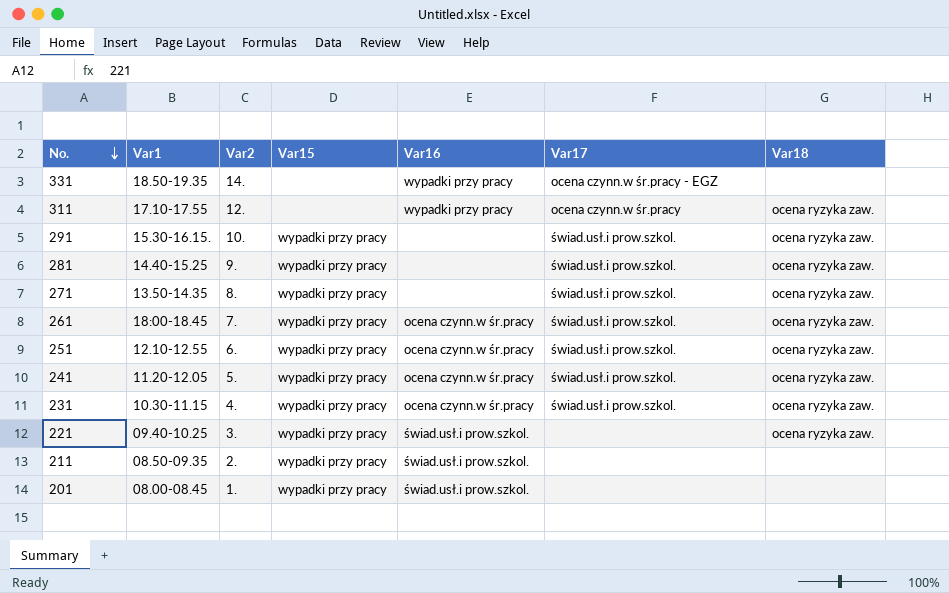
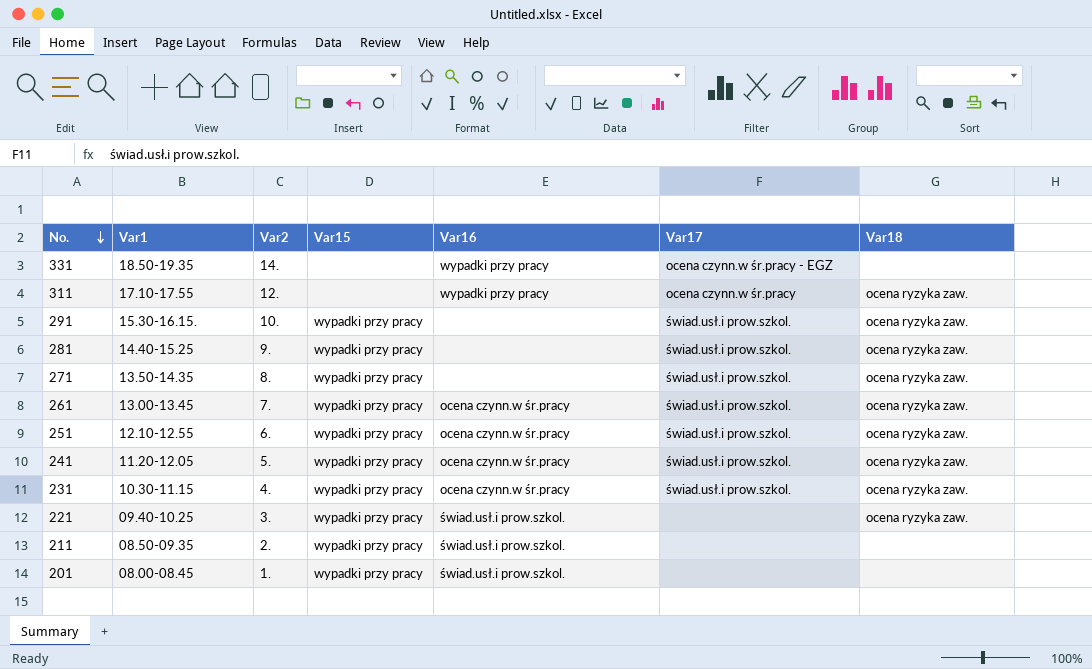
261 | Var1: 18:00-18.45 -> 13.00-13.45

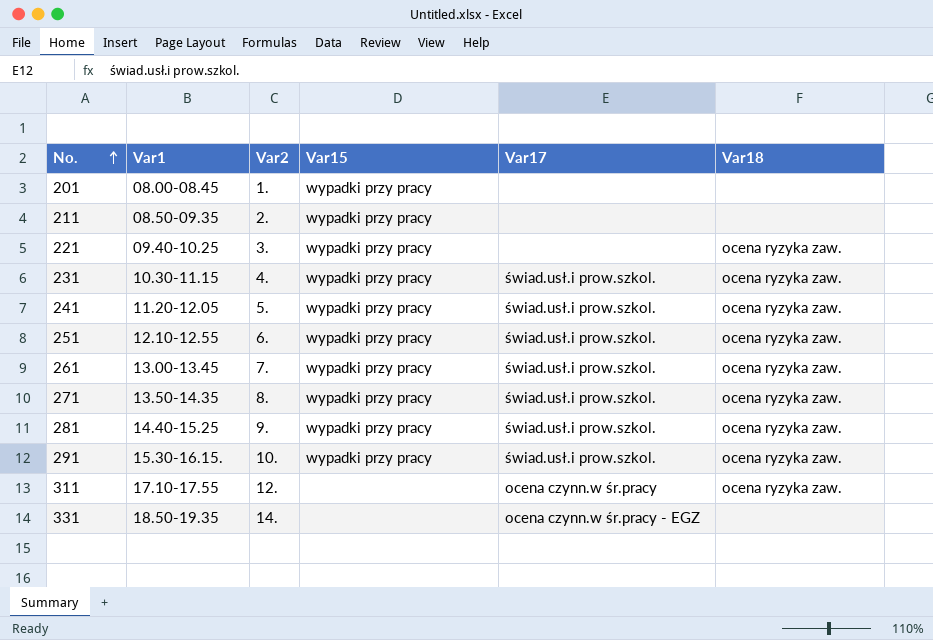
row order: No. descending -> No. ascending
column Var16 | position: 5 -> none

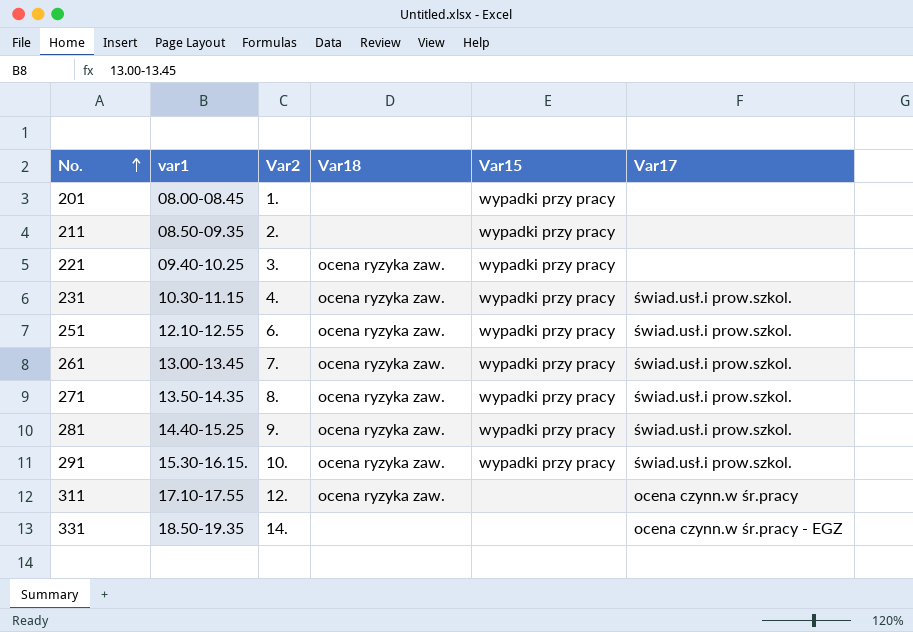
column name: Var1 -> var1
column Var18 | position: 6 -> 4
row 241: 11.20-12.05 | 5. | wypadki przy pracy | świad.usł.i prow.szkol. | ocena ryzyka zaw. -> none

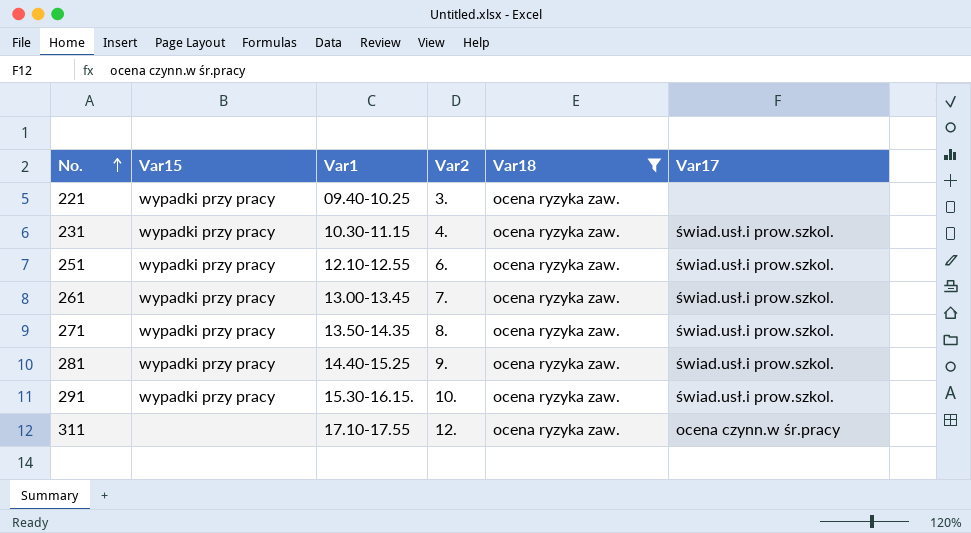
filter: none -> Var18 = ocena ryzyka zaw.
column Var15 | position: 5 -> 2
column name: var1 -> Var1

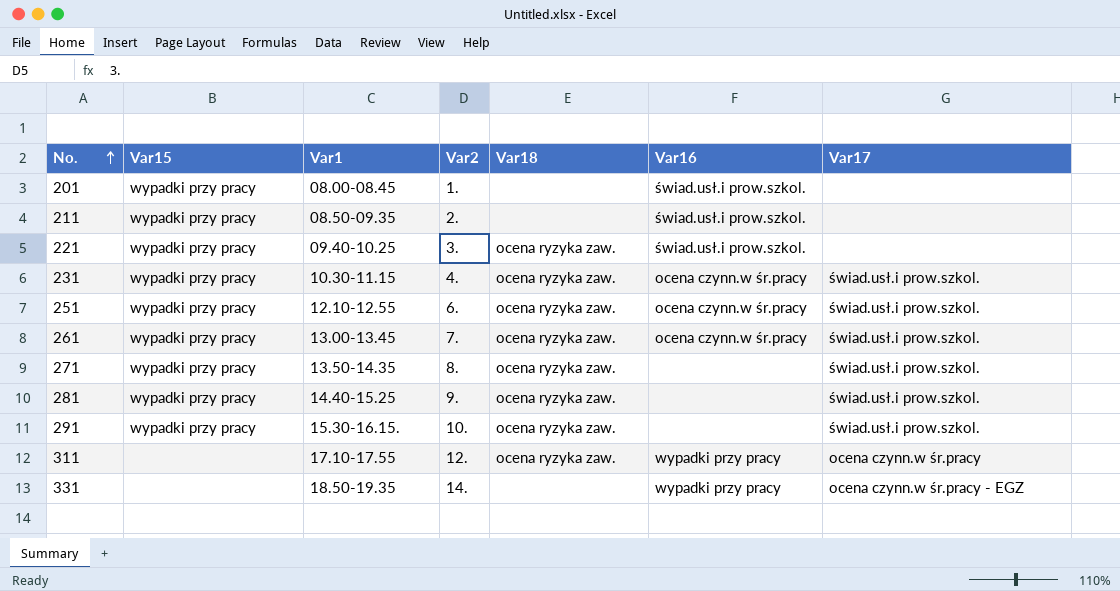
filter: Var18 = ocena ryzyka zaw. -> none
column Var16 | position: none -> 6

